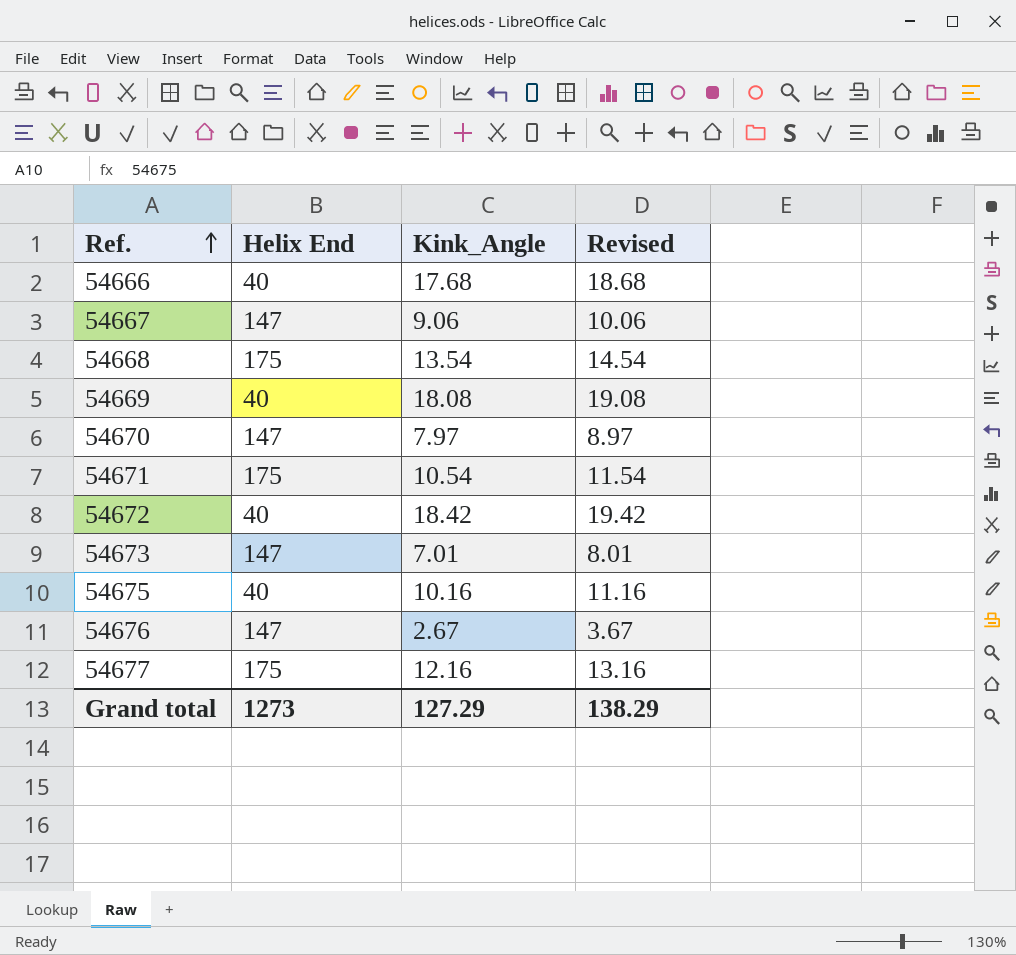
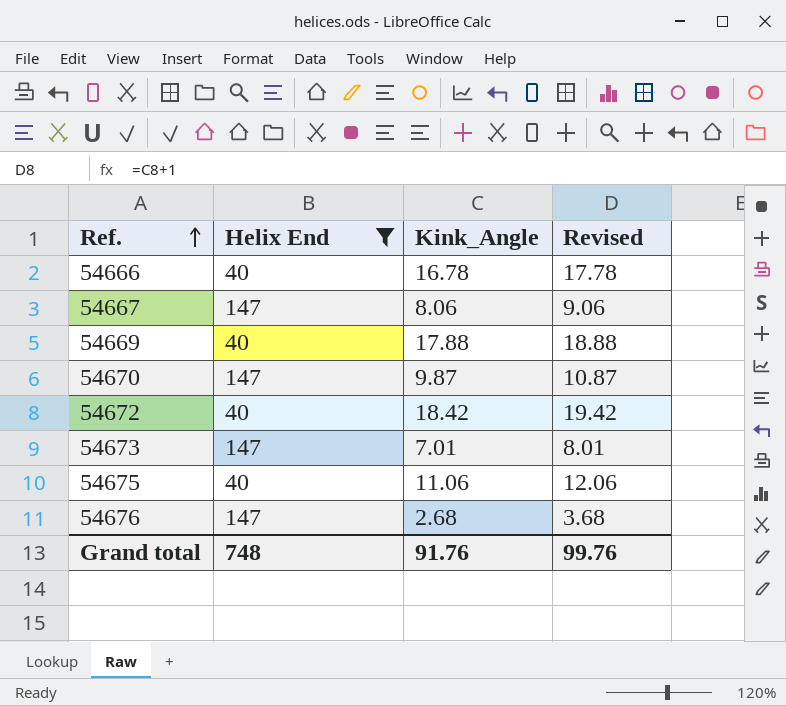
filter: none -> Helix End != 175
54666 | Kink_Angle: 17.68 -> 16.78
54666 | Revised: 18.68 -> 17.78
54667 | Kink_Angle: 9.06 -> 8.06
54667 | Revised: 10.06 -> 9.06
54669 | Kink_Angle: 18.08 -> 17.88
54669 | Revised: 19.08 -> 18.88
54670 | Kink_Angle: 7.97 -> 9.87
54670 | Revised: 8.97 -> 10.87
54675 | Kink_Angle: 10.16 -> 11.06
54675 | Revised: 11.16 -> 12.06
54676 | Kink_Angle: 2.67 -> 2.68
54676 | Revised: 3.67 -> 3.68
Grand total | Helix End: 1273 -> 748
Grand total | Kink_Angle: 127.29 -> 91.76
Grand total | Revised: 138.29 -> 99.76

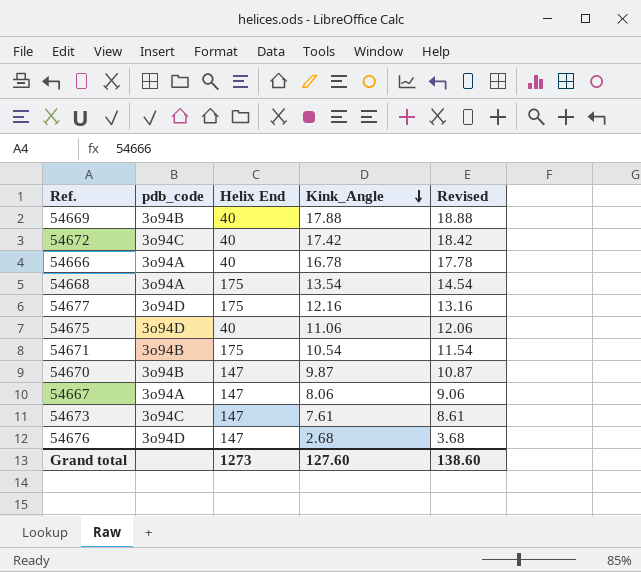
filter: Helix End != 175 -> none
row order: Ref. ascending -> Kink_Angle descending
column pdb_code | position: none -> 2
54672 | Kink_Angle: 18.42 -> 17.42
54672 | Revised: 19.42 -> 18.42
54673 | Kink_Angle: 7.01 -> 7.61
54673 | Revised: 8.01 -> 8.61
Grand total | Helix End: 748 -> 1273
Grand total | Kink_Angle: 91.76 -> 127.60
Grand total | Revised: 99.76 -> 138.60

